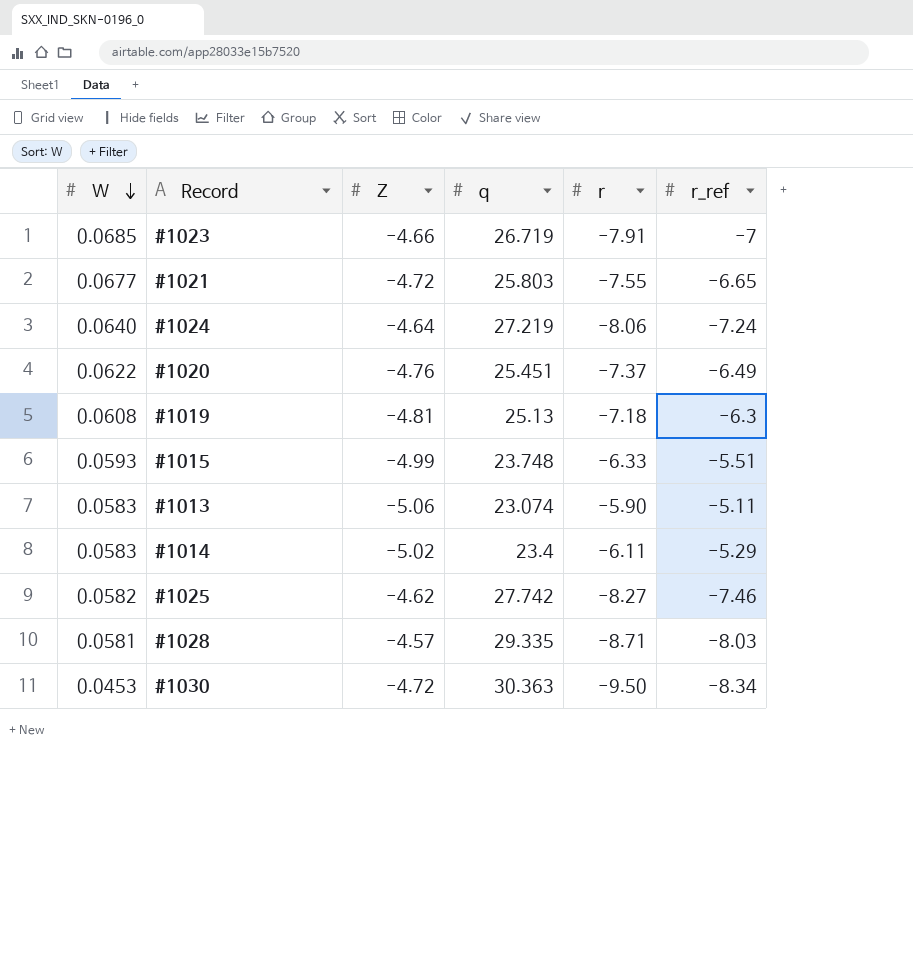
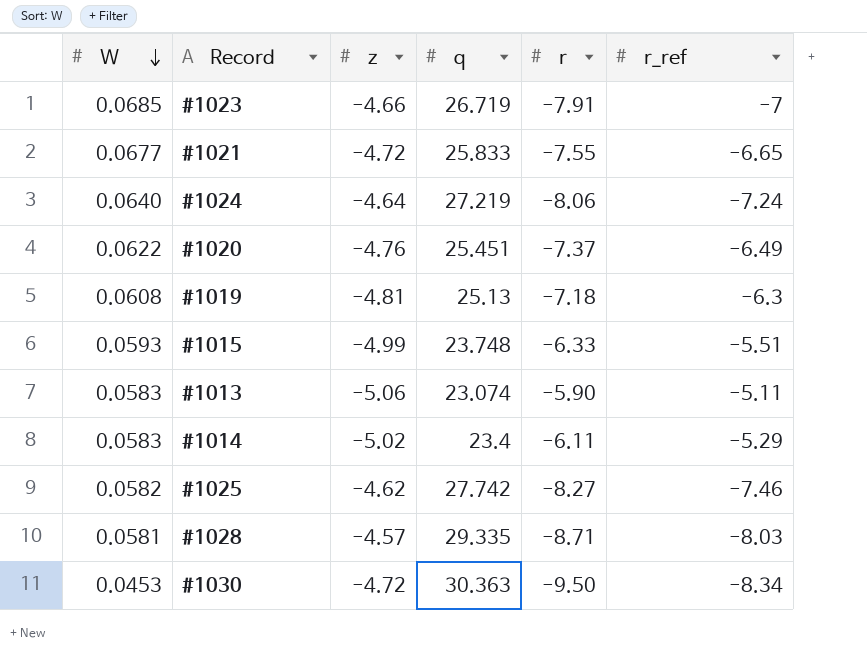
column name: Z -> z
#1021 | q: 25.803 -> 25.833

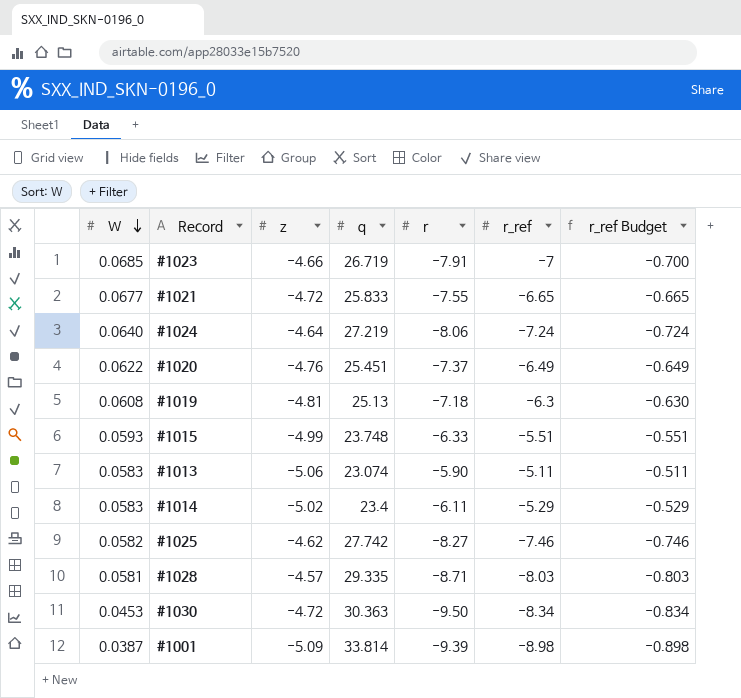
column r_ref Budget | formula: none -> [r_ref] * 0.1
row #1001: none -> 0.0387 | -5.09 | 33.814 | -9.39 | -8.98 | -0.898

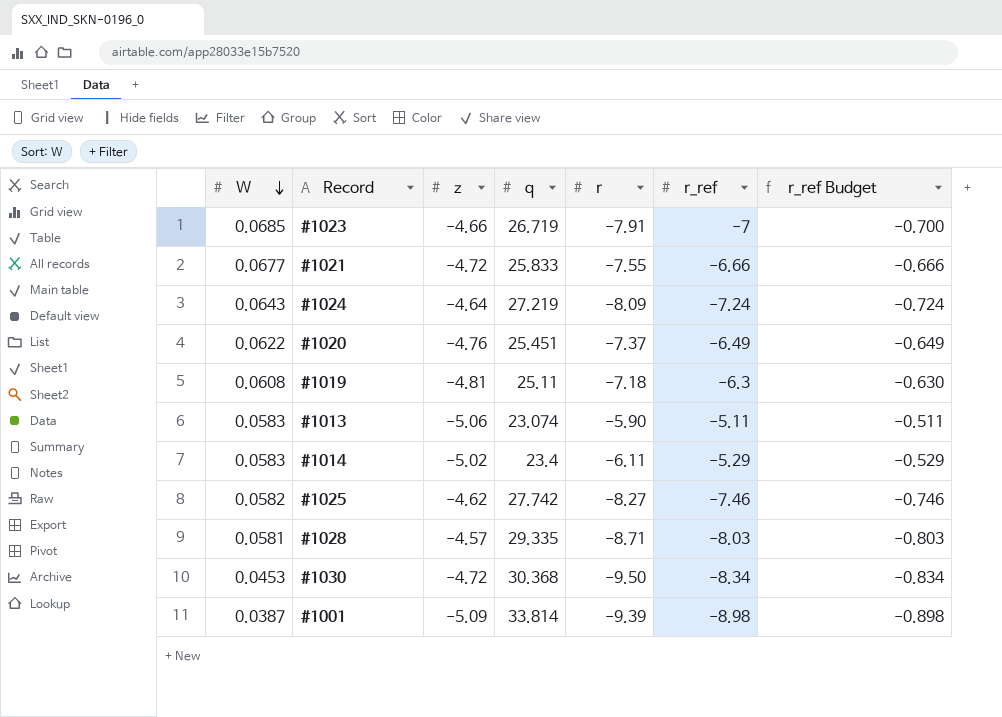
row #1015: 0.0593 | -4.99 | 23.748 | -6.33 | -5.51 | -0.551 -> none
#1021 | r_ref: -6.65 -> -6.66
#1021 | r_ref Budget: -0.665 -> -0.666
#1024 | W: 0.0640 -> 0.0643
#1024 | r: -8.06 -> -8.09
#1019 | q: 25.13 -> 25.11
#1030 | q: 30.363 -> 30.368

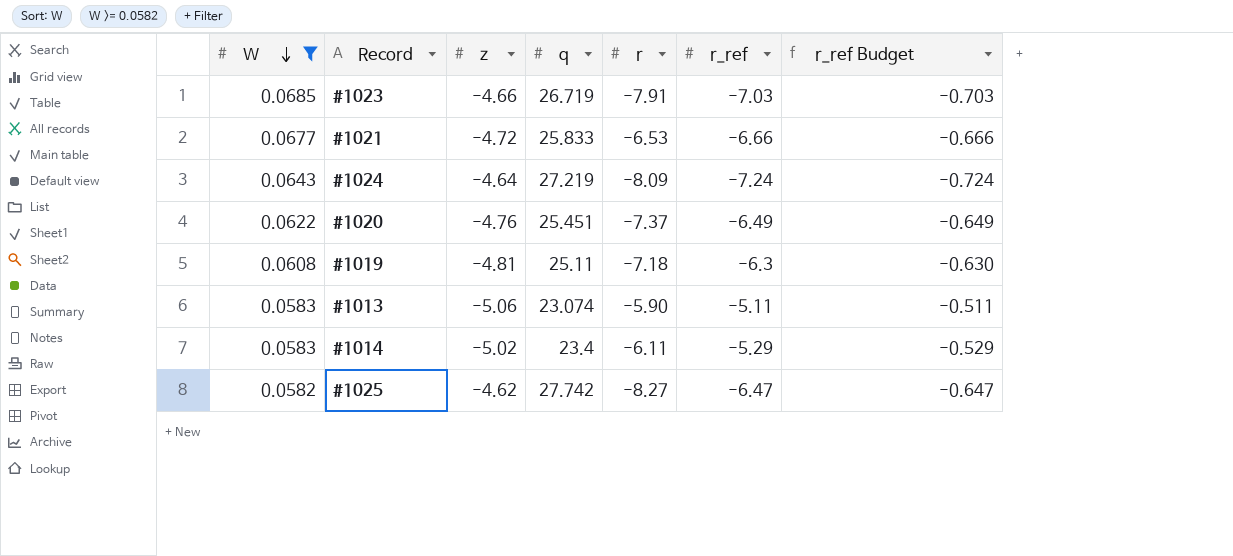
filter: none -> W >= 0.0582
#1023 | r_ref: -7 -> -7.03
#1023 | r_ref Budget: -0.700 -> -0.703
#1021 | r: -7.55 -> -6.53
#1025 | r_ref: -7.46 -> -6.47
#1025 | r_ref Budget: -0.746 -> -0.647

